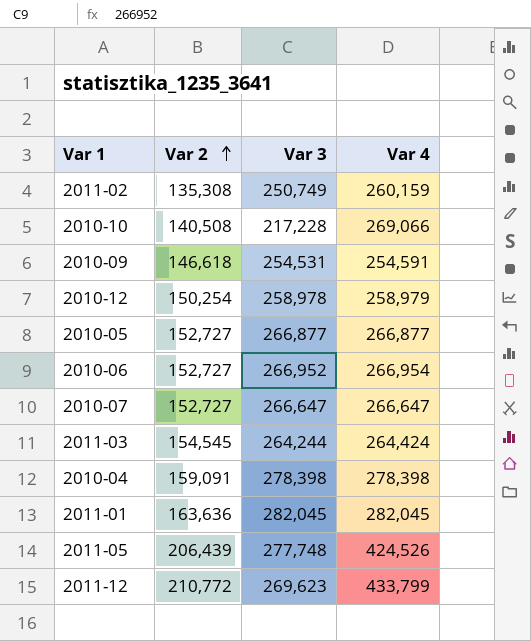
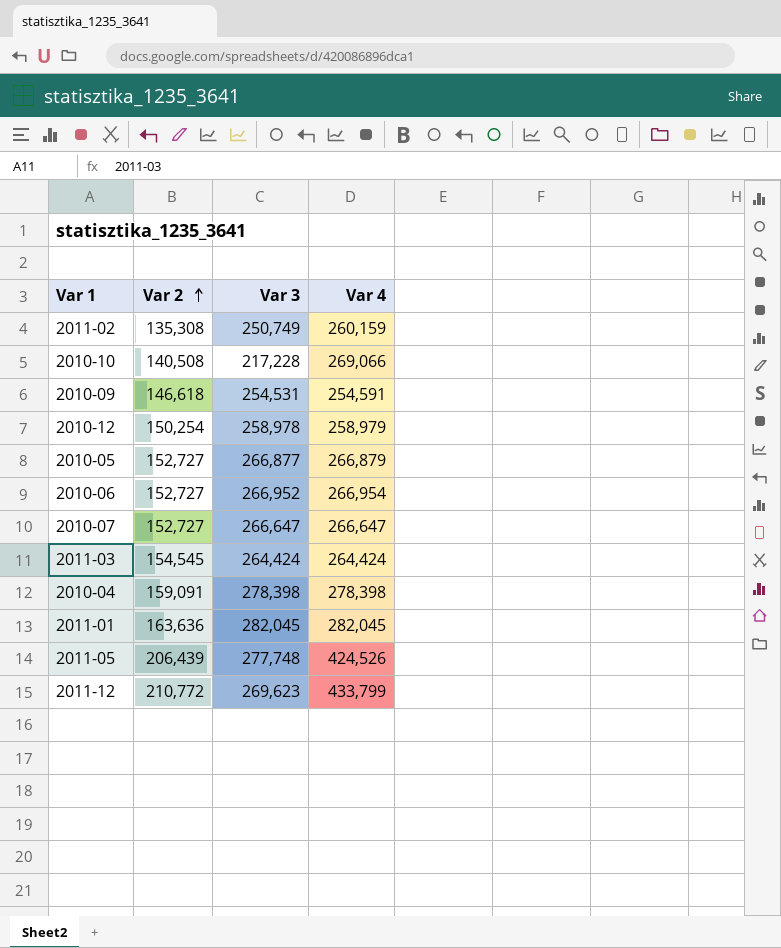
2010-05 | Var 4: 266,877 -> 266,879
2011-03 | Var 3: 264,244 -> 264,424

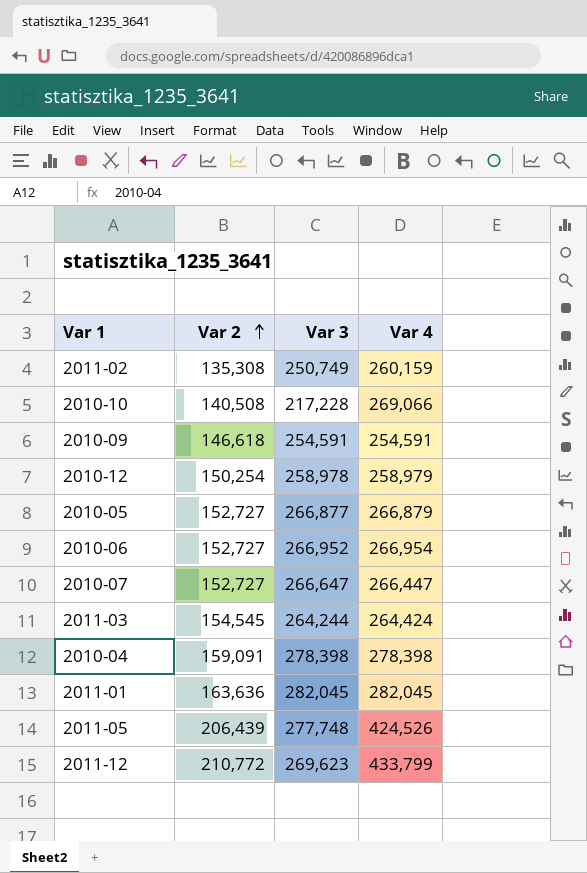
2010-09 | Var 3: 254,531 -> 254,591
2010-07 | Var 4: 266,647 -> 266,447
2011-03 | Var 3: 264,424 -> 264,244

